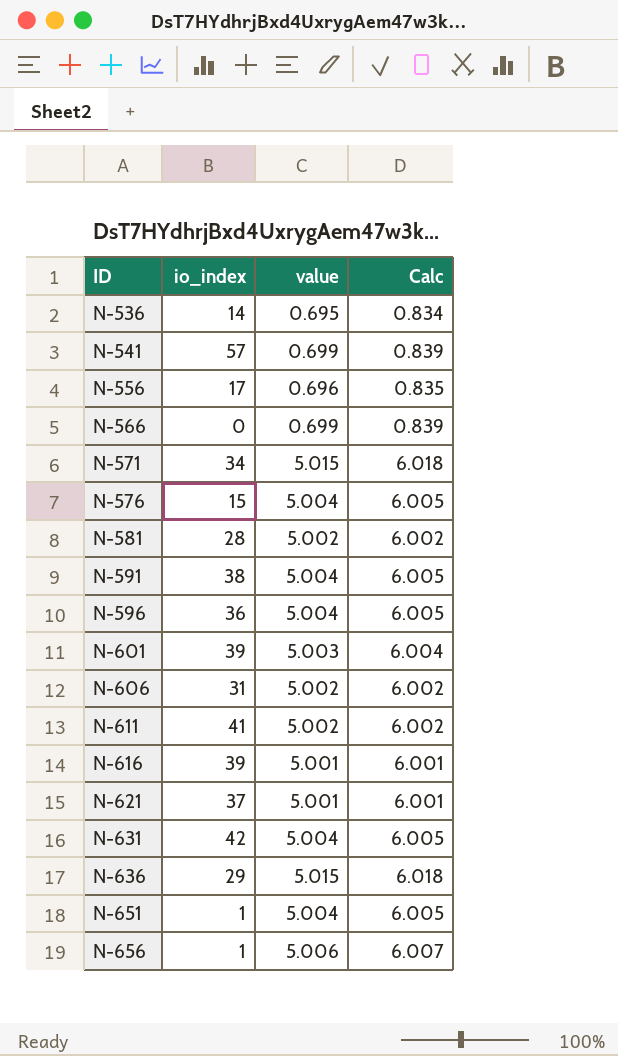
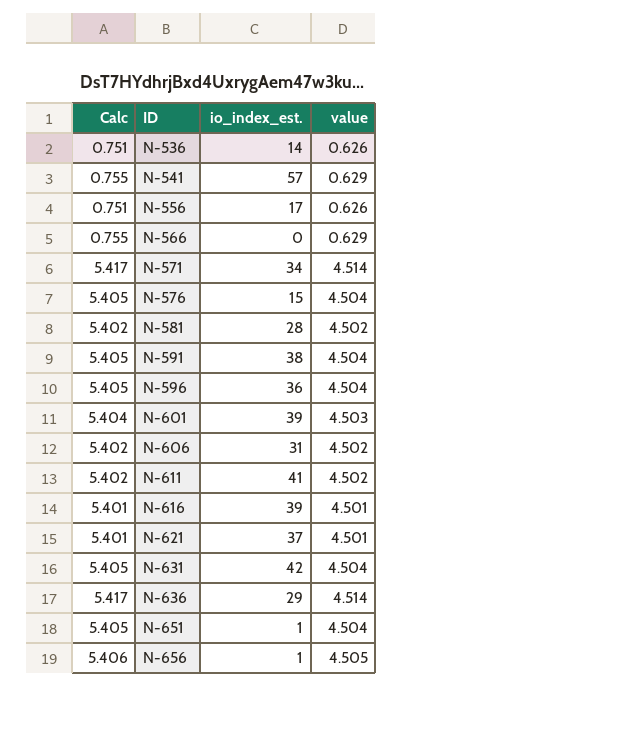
column Calc | position: 4 -> 1
column name: io_index -> io_index_est.
N-536 | Calc: 0.834 -> 0.751
N-536 | value: 0.695 -> 0.626
N-541 | Calc: 0.839 -> 0.755
N-541 | value: 0.699 -> 0.629
N-556 | Calc: 0.835 -> 0.751
N-556 | value: 0.696 -> 0.626
N-566 | Calc: 0.839 -> 0.755
N-566 | value: 0.699 -> 0.629
N-571 | Calc: 6.018 -> 5.417
N-571 | value: 5.015 -> 4.514
N-576 | Calc: 6.005 -> 5.405
N-576 | value: 5.004 -> 4.504
N-581 | Calc: 6.002 -> 5.402
N-581 | value: 5.002 -> 4.502
N-591 | Calc: 6.005 -> 5.405
N-591 | value: 5.004 -> 4.504
N-596 | Calc: 6.005 -> 5.405
N-596 | value: 5.004 -> 4.504
N-601 | Calc: 6.004 -> 5.404
N-601 | value: 5.003 -> 4.503
N-606 | Calc: 6.002 -> 5.402
N-606 | value: 5.002 -> 4.502
N-611 | Calc: 6.002 -> 5.402
N-611 | value: 5.002 -> 4.502
N-616 | Calc: 6.001 -> 5.401
N-616 | value: 5.001 -> 4.501
N-621 | Calc: 6.001 -> 5.401
N-621 | value: 5.001 -> 4.501
N-631 | Calc: 6.005 -> 5.405
N-631 | value: 5.004 -> 4.504
N-636 | Calc: 6.018 -> 5.417
N-636 | value: 5.015 -> 4.514
N-651 | Calc: 6.005 -> 5.405
N-651 | value: 5.004 -> 4.504
N-656 | Calc: 6.007 -> 5.406
N-656 | value: 5.006 -> 4.505

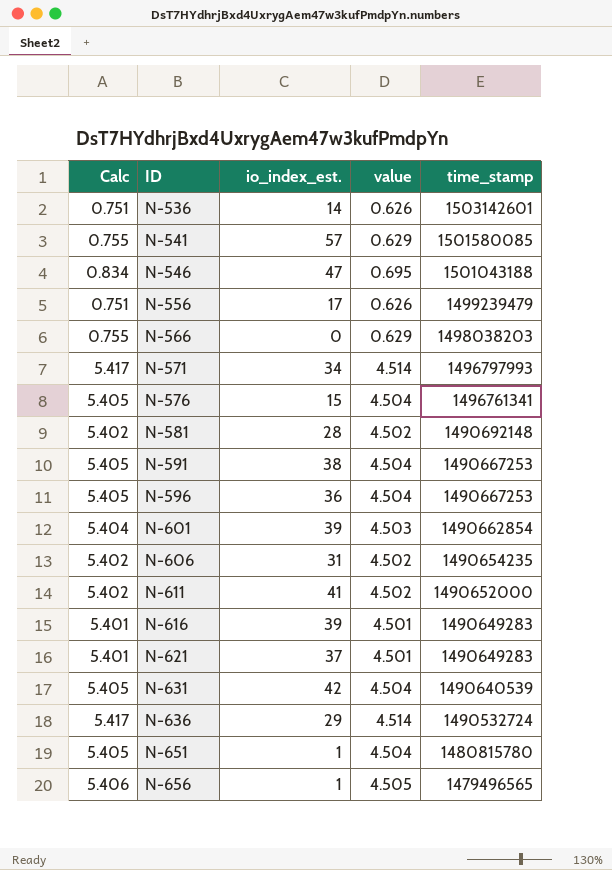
column time_stamp | position: none -> 5
row N-546: none -> 0.834 | 47 | 0.695 | 1501043188

